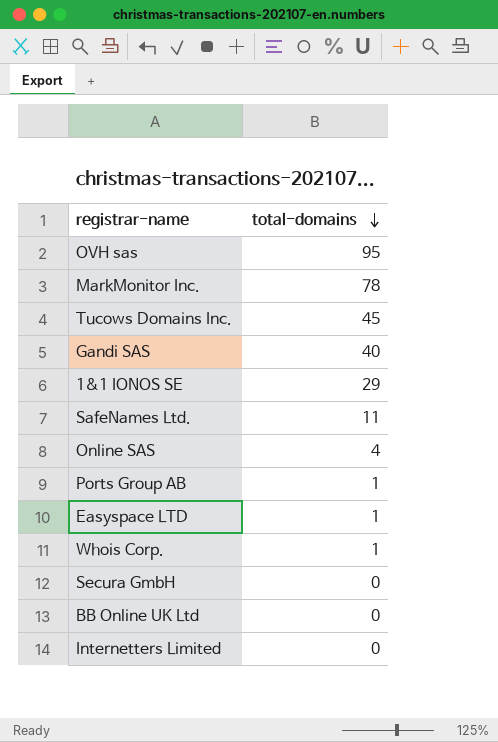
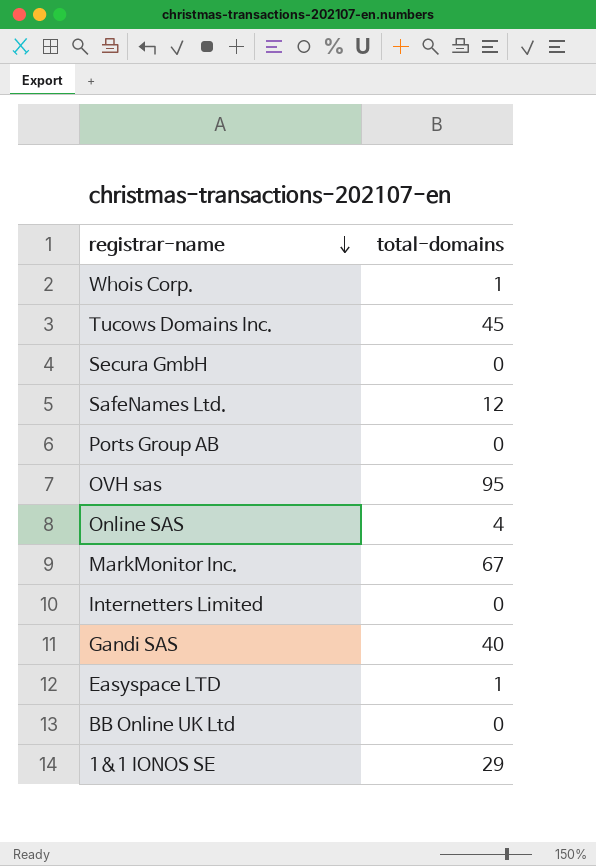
row order: total-domains descending -> registrar-name descending
SafeNames Ltd. | total-domains: 11 -> 12
Ports Group AB | total-domains: 1 -> 0
MarkMonitor Inc. | total-domains: 78 -> 67

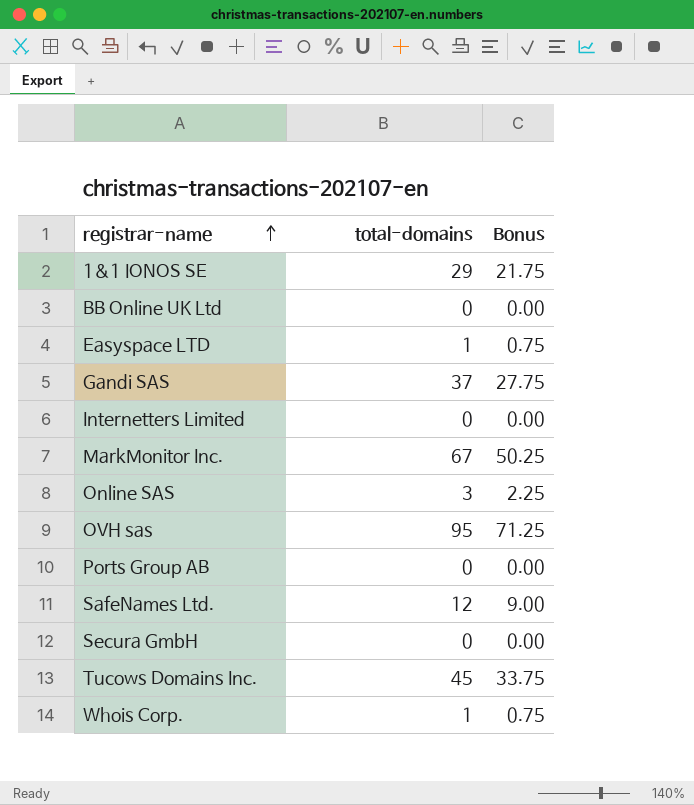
row order: registrar-name descending -> registrar-name ascending
column Bonus | formula: none -> [total-domains] * 0.75
Gandi SAS | total-domains: 40 -> 37
Online SAS | total-domains: 4 -> 3

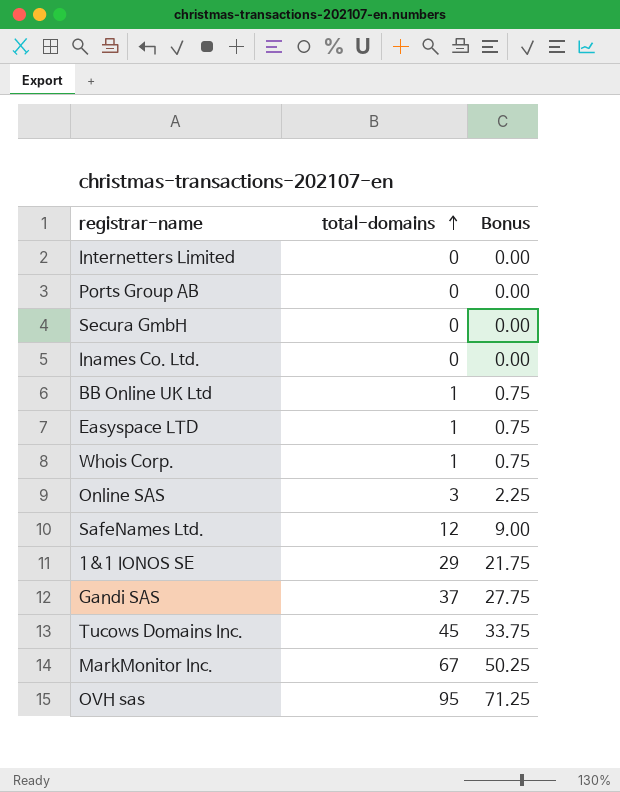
row order: registrar-name ascending -> total-domains ascending
row Inames Co. Ltd.: none -> 0 | 0.00
BB Online UK Ltd | total-domains: 0 -> 1
BB Online UK Ltd | Bonus: 0.00 -> 0.75

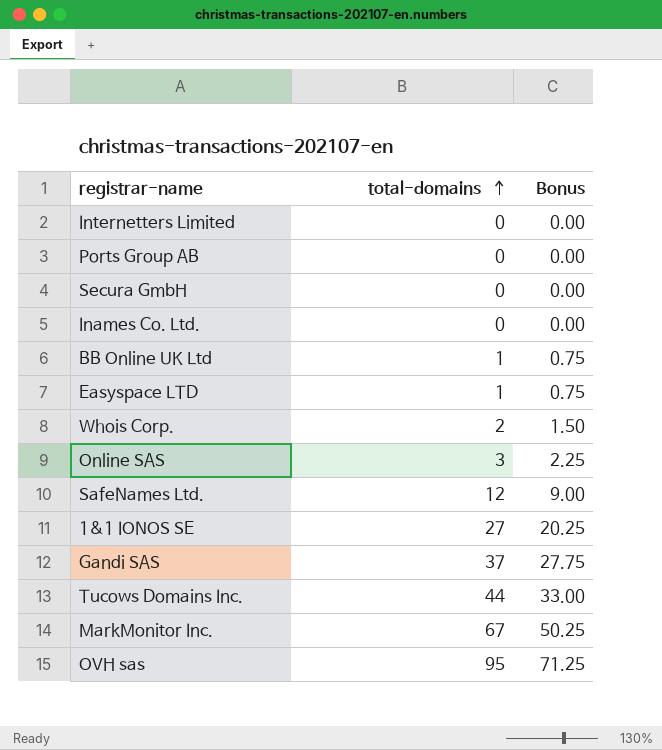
Whois Corp. | total-domains: 1 -> 2
Whois Corp. | Bonus: 0.75 -> 1.50
1&1 IONOS SE | total-domains: 29 -> 27
1&1 IONOS SE | Bonus: 21.75 -> 20.25
Tucows Domains Inc. | total-domains: 45 -> 44
Tucows Domains Inc. | Bonus: 33.75 -> 33.00

